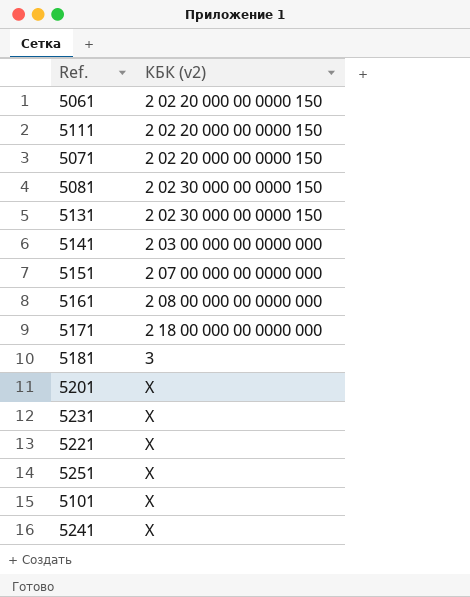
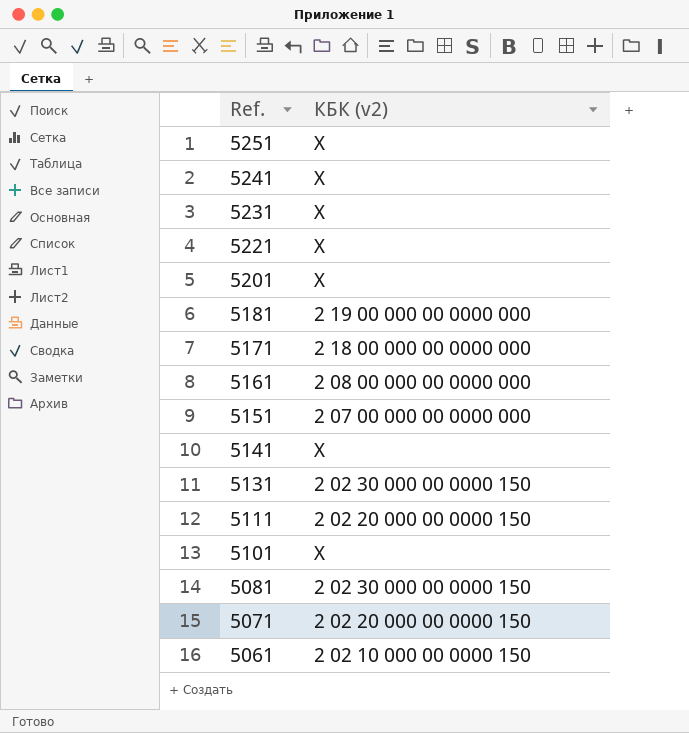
row order: КБК (v2) ascending -> Ref. descending
5181 | КБК (v2): 3 -> 2 19 00 000 00 0000 000
5141 | КБК (v2): 2 03 00 000 00 0000 000 -> Х
5061 | КБК (v2): 2 02 20 000 00 0000 150 -> 2 02 10 000 00 0000 150

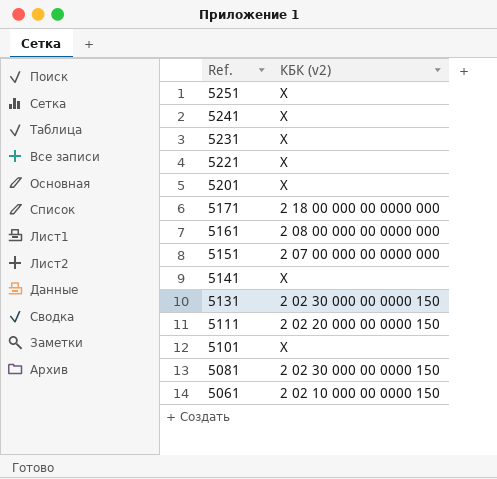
row 5181: 2 19 00 000 00 0000 000 -> none
row 5071: 2 02 20 000 00 0000 150 -> none

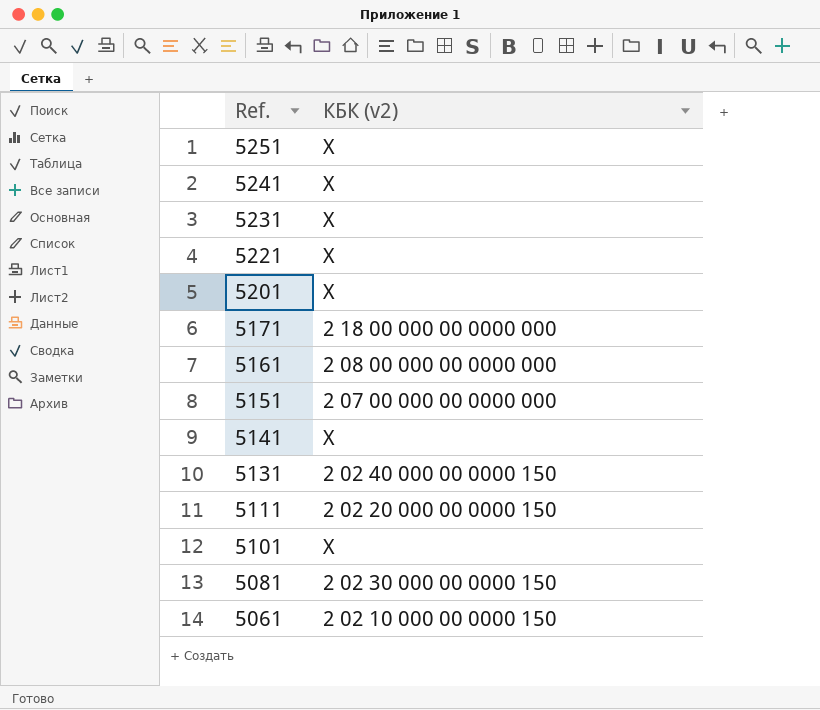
5131 | КБК (v2): 2 02 30 000 00 0000 150 -> 2 02 40 000 00 0000 150

